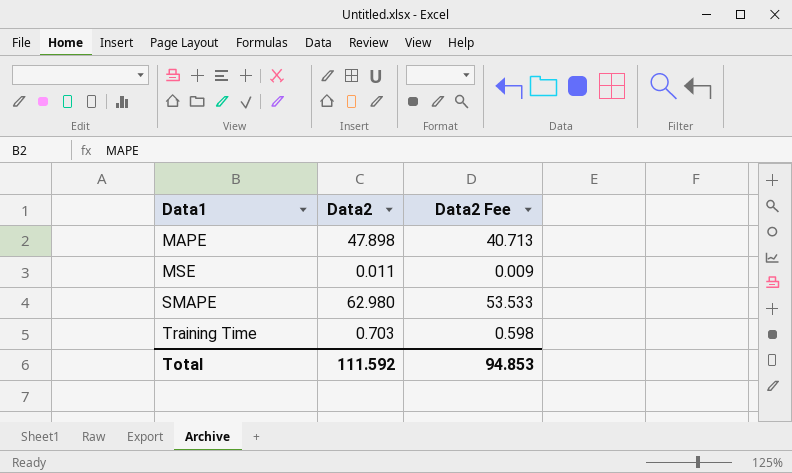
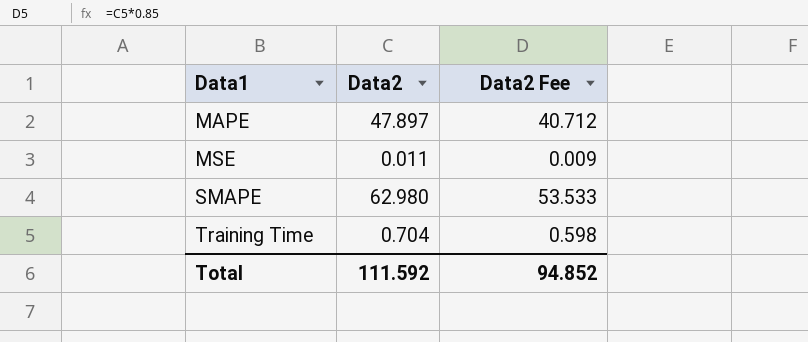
MAPE | Data2: 47.898 -> 47.897
MAPE | Data2 Fee: 40.713 -> 40.712
Training Time | Data2: 0.703 -> 0.704
Total | Data2 Fee: 94.853 -> 94.852

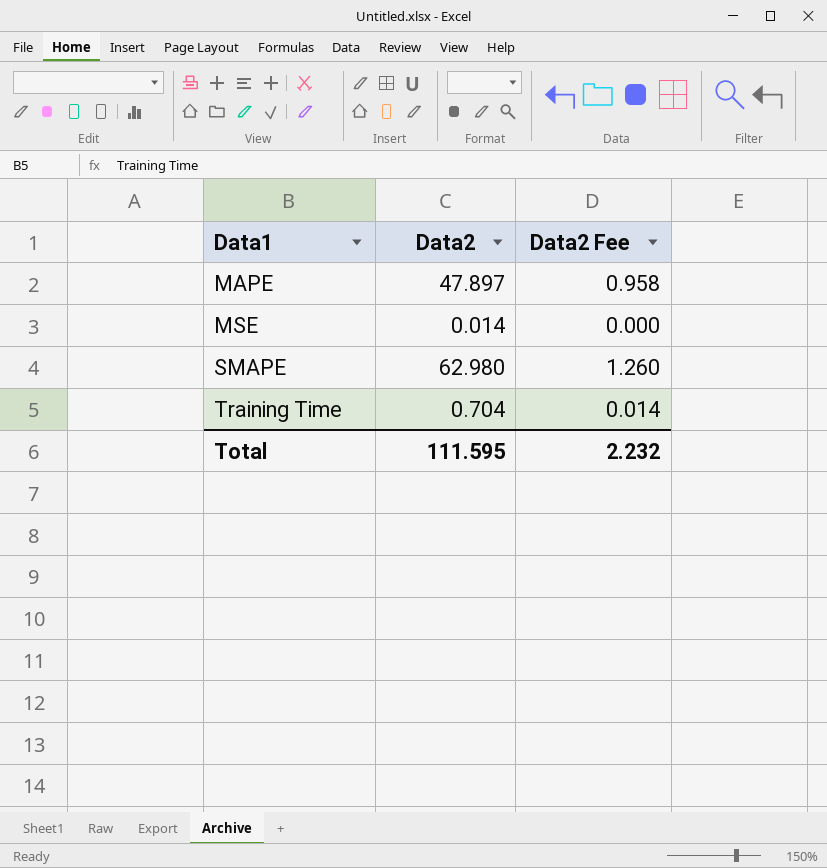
column Data2 Fee | formula: [Data2] * 0.85 -> [Data2] * 0.02
MSE | Data2: 0.011 -> 0.014
Total | Data2: 111.592 -> 111.595
Total | Data2 Fee: 94.852 -> 2.232

